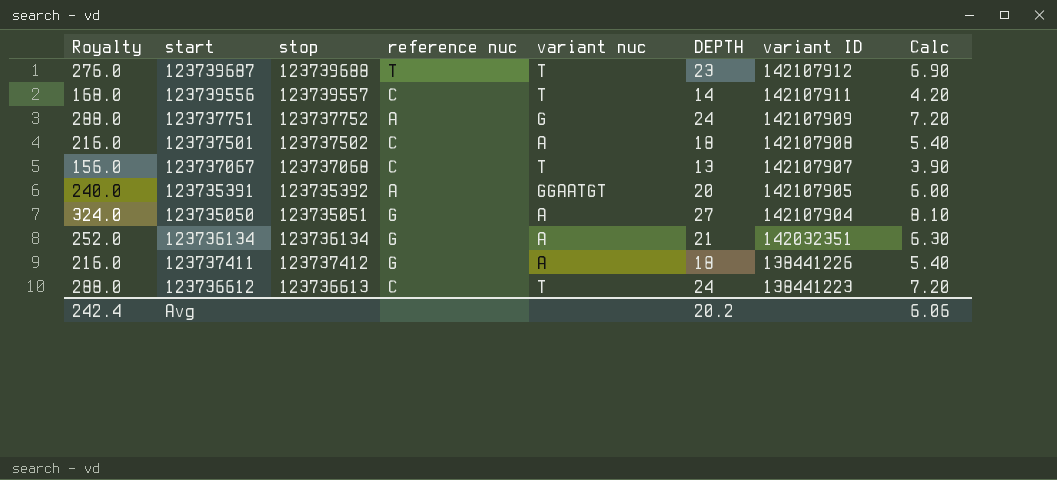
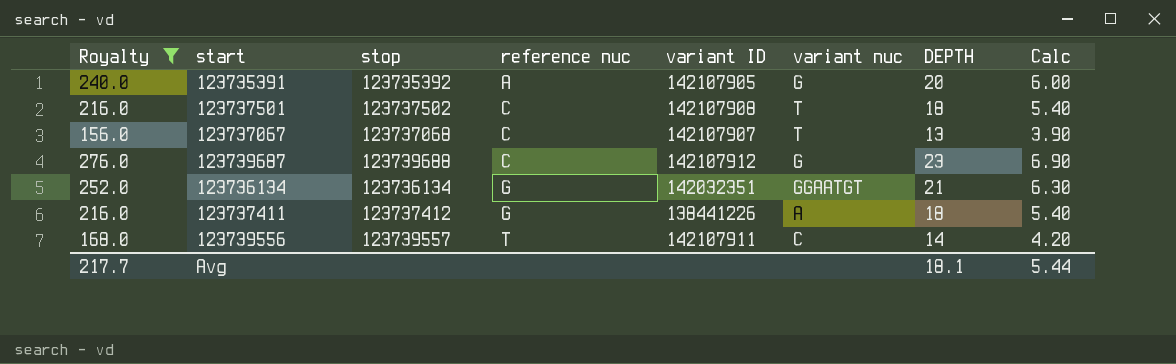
filter: none -> Royalty <= 276.0
row order: variant ID descending -> reference nuc ascending
column variant ID | position: 7 -> 5
123735391 | variant nuc: GGAATGT -> G
123737501 | variant nuc: A -> T
123739687 | reference nuc: T -> C
123739687 | variant nuc: T -> G
123736134 | variant nuc: A -> GGAATGT
123739556 | reference nuc: C -> T
123739556 | variant nuc: T -> C
Avg | Royalty: 242.4 -> 217.7
Avg | DEPTH: 20.2 -> 18.1
Avg | Calc: 6.06 -> 5.44

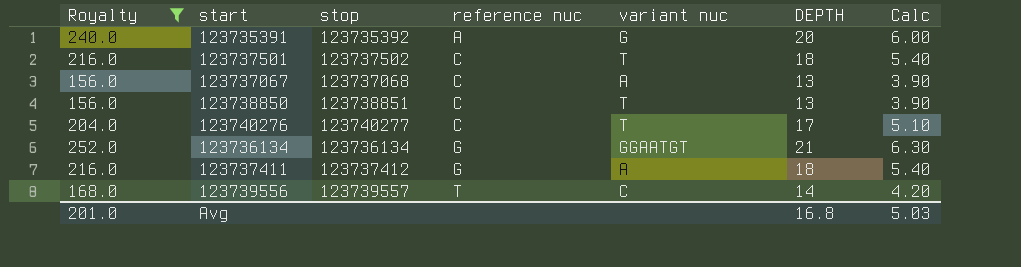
column variant ID | position: 5 -> none
row 123739687: 276.0 | 123739688 | C | 142107912 | G | 23 | 6.90 -> none
123737067 | variant nuc: T -> A
row 123738850: none -> 156.0 | 123738851 | C | T | 13 | 3.90
row 123740276: none -> 204.0 | 123740277 | C | T | 17 | 5.10
Avg | Royalty: 217.7 -> 201.0
Avg | DEPTH: 18.1 -> 16.8
Avg | Calc: 5.44 -> 5.03

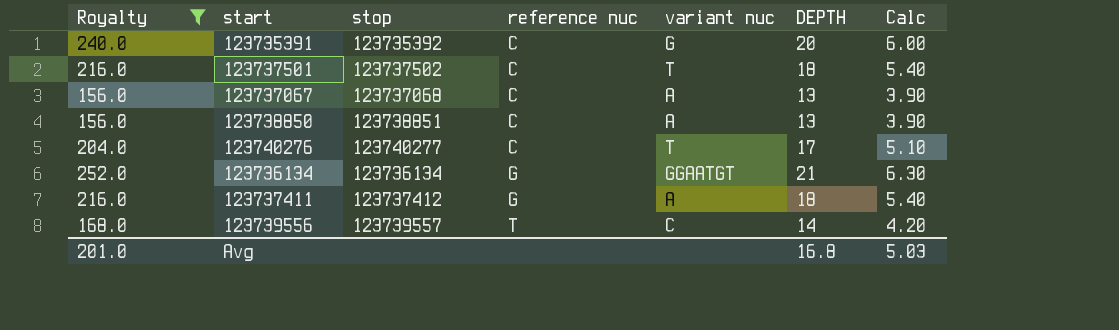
123735391 | reference nuc: A -> C
123738850 | variant nuc: T -> A

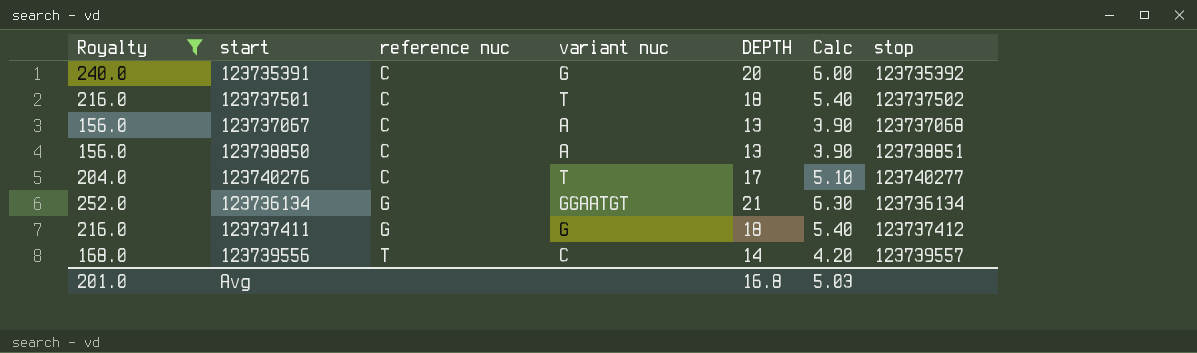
column stop | position: 3 -> 7
123737411 | variant nuc: A -> G

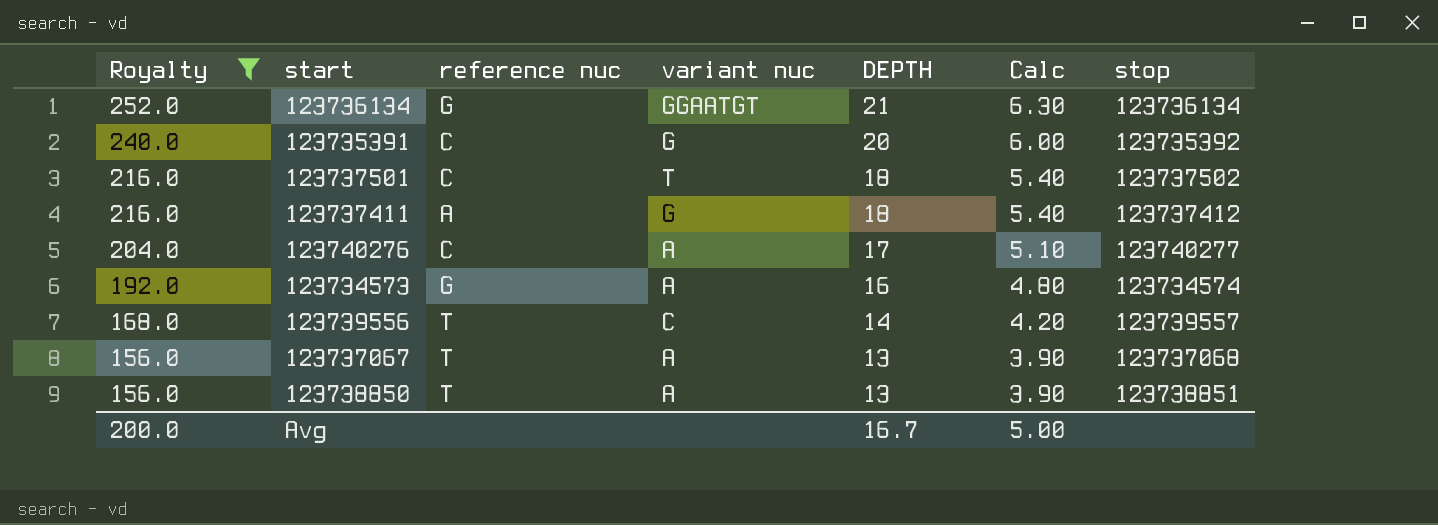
row order: reference nuc ascending -> Royalty descending
123737411 | reference nuc: G -> A
123740276 | variant nuc: T -> A
row 123734573: none -> 192.0 | G | A | 16 | 4.80 | 123734574
123737067 | reference nuc: C -> T
123738850 | reference nuc: C -> T
Avg | Royalty: 201.0 -> 200.0
Avg | DEPTH: 16.8 -> 16.7
Avg | Calc: 5.03 -> 5.00

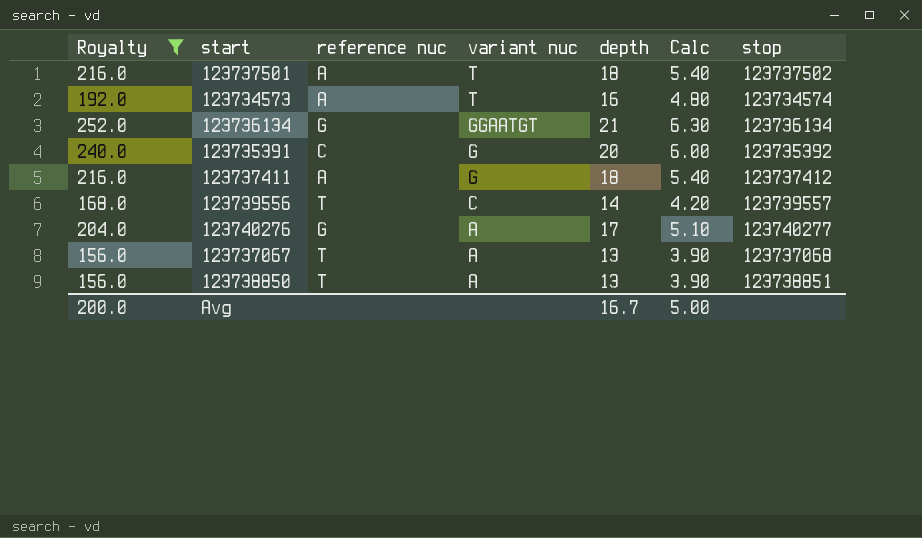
row order: Royalty descending -> variant nuc descending
column name: DEPTH -> depth
123737501 | reference nuc: C -> A
123734573 | reference nuc: G -> A
123734573 | variant nuc: A -> T
123740276 | reference nuc: C -> G

